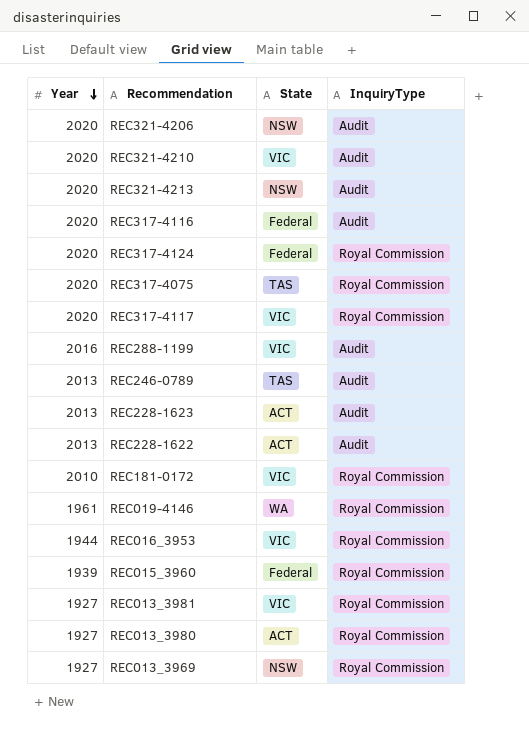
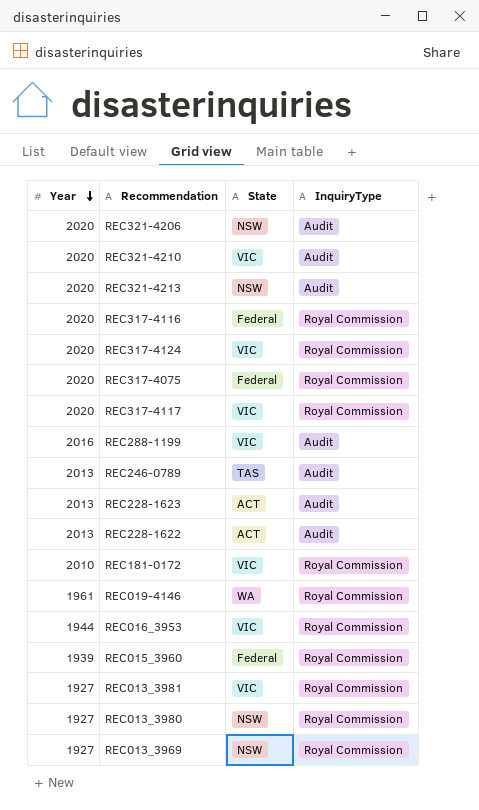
REC317-4116 | InquiryType: Audit -> Royal Commission
REC317-4124 | State: Federal -> VIC
REC317-4075 | State: TAS -> Federal
REC013_3980 | State: ACT -> NSW

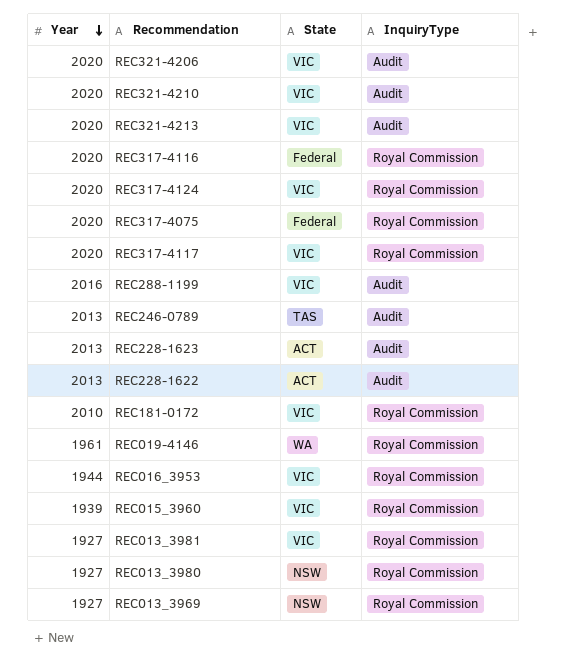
REC321-4206 | State: NSW -> VIC
REC321-4213 | State: NSW -> VIC
REC015_3960 | State: Federal -> VIC

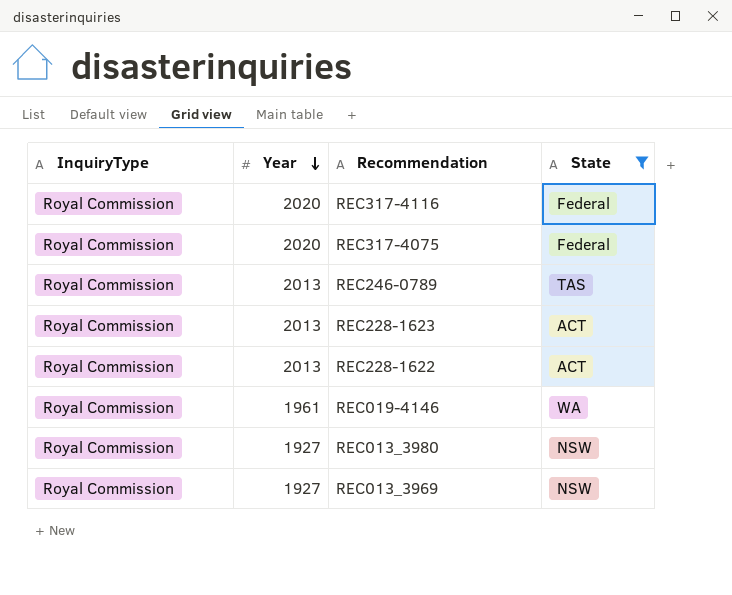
filter: none -> State != VIC
column InquiryType | position: 4 -> 1
REC246-0789 | InquiryType: Audit -> Royal Commission
REC228-1623 | InquiryType: Audit -> Royal Commission
REC228-1622 | InquiryType: Audit -> Royal Commission

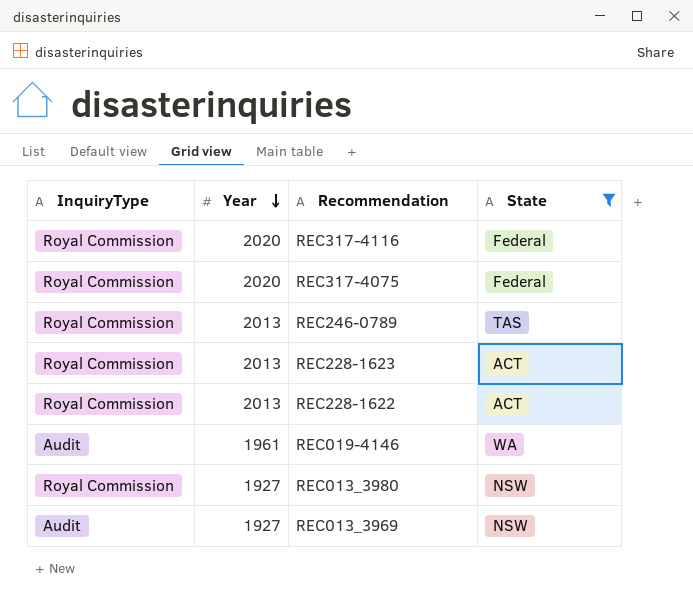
REC019-4146 | InquiryType: Royal Commission -> Audit
REC013_3969 | InquiryType: Royal Commission -> Audit

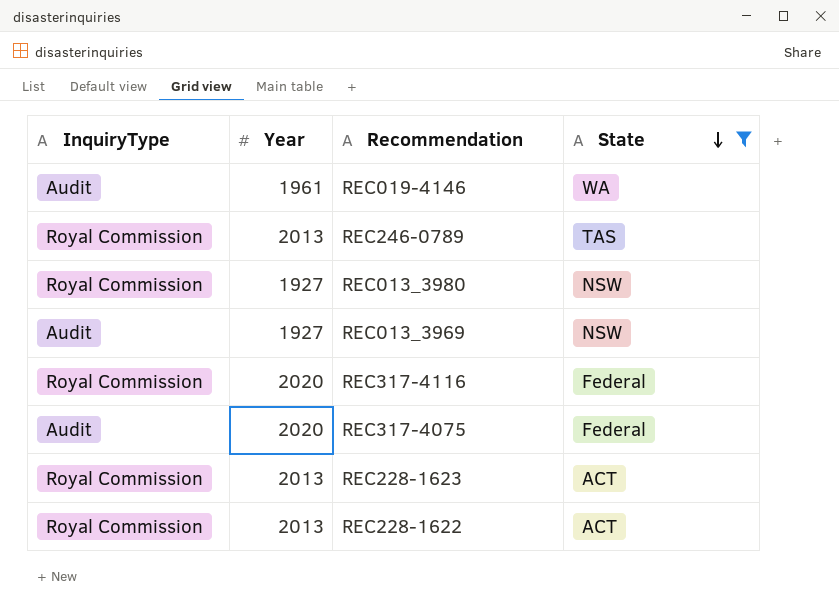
row order: Year descending -> State descending
REC317-4075 | InquiryType: Royal Commission -> Audit

